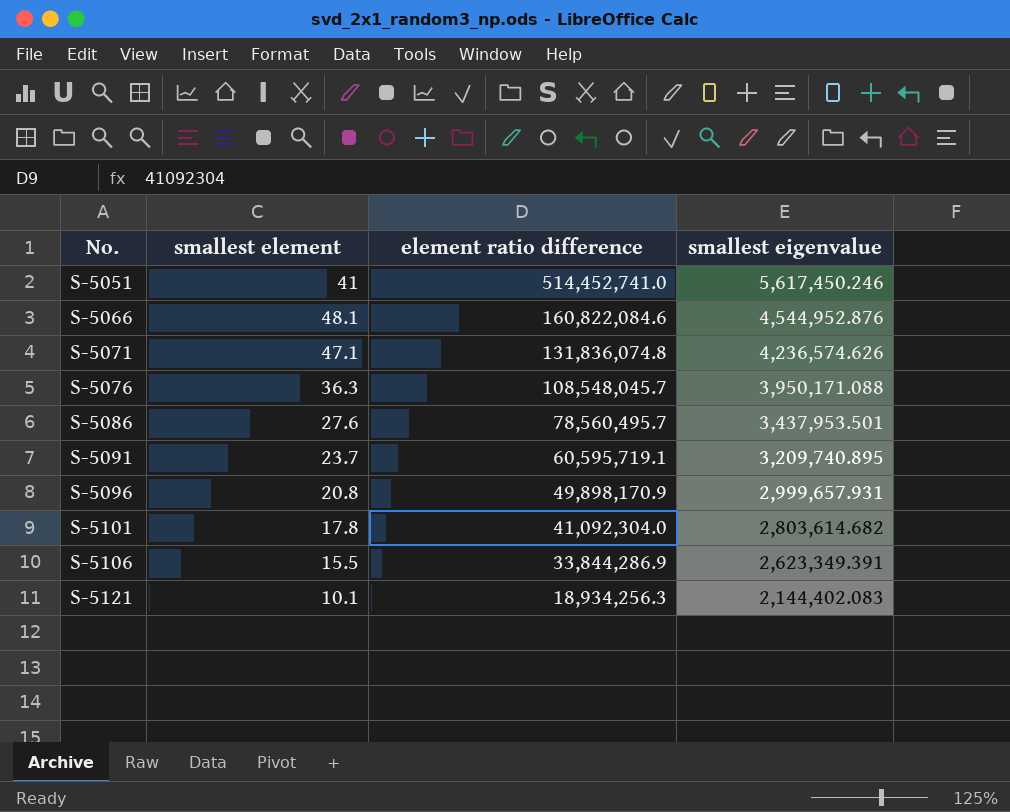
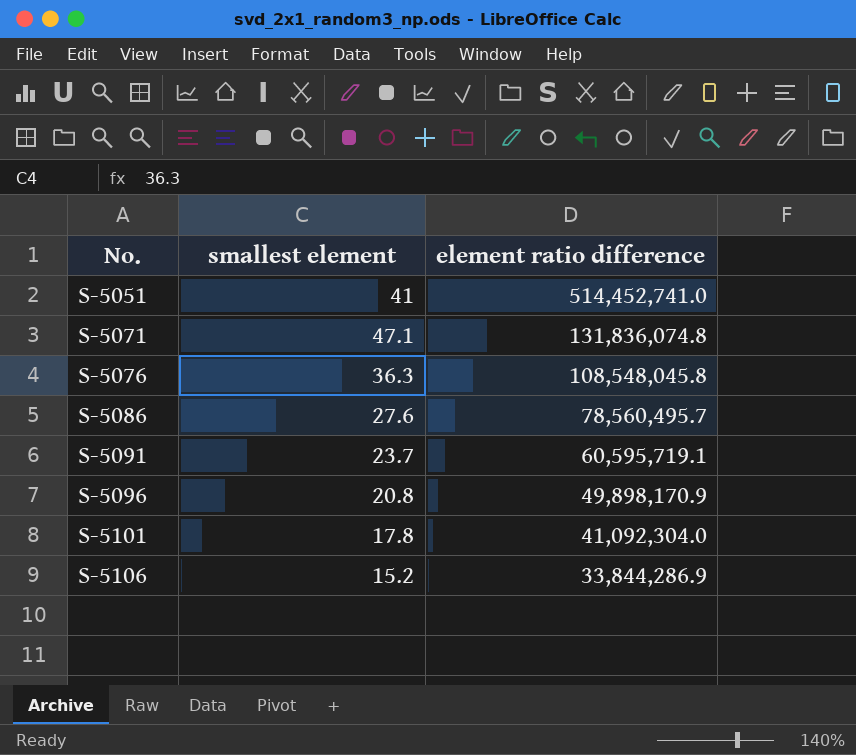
column smallest eigenvalue | position: 4 -> none
row S-5066: 48.1 | 160,822,084.6 | 4,544,952.876 -> none
row S-5121: 10.1 | 18,934,256.3 | 2,144,402.083 -> none
S-5076 | element ratio difference: 108,548,045.7 -> 108,548,045.8
S-5106 | smallest element: 15.5 -> 15.2

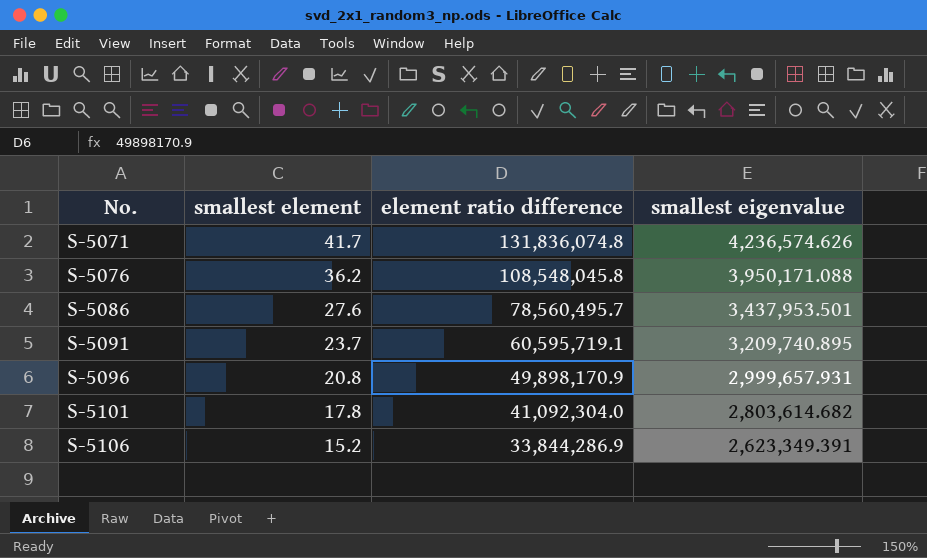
column smallest eigenvalue | position: none -> 4
row S-5051: 41 | 514,452,741.0 -> none
S-5071 | smallest element: 47.1 -> 41.7
S-5076 | smallest element: 36.3 -> 36.2

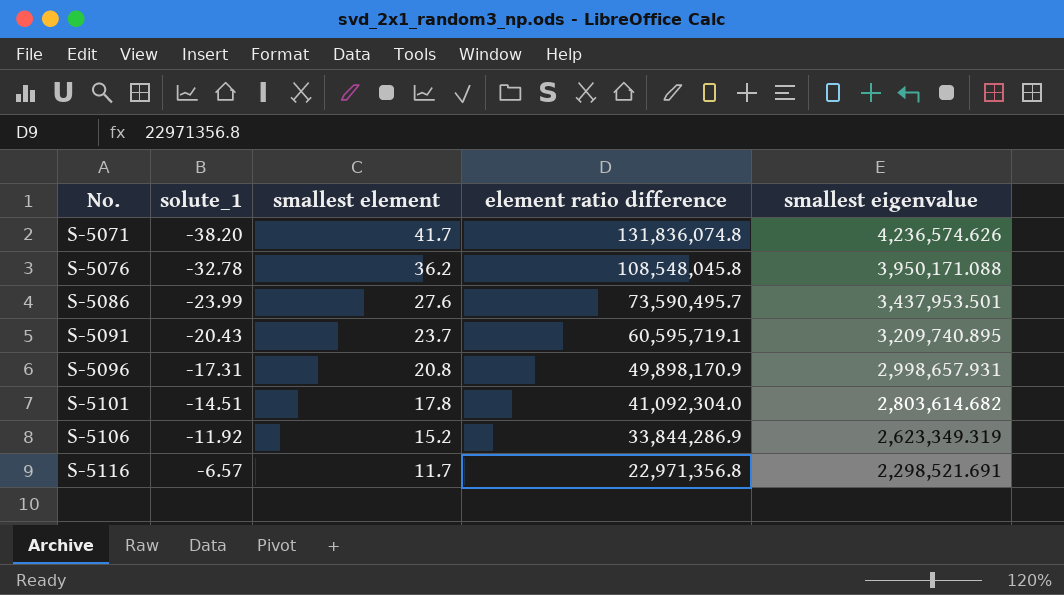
column solute_1 | position: none -> 2
S-5086 | element ratio difference: 78,560,495.7 -> 73,590,495.7
S-5096 | smallest eigenvalue: 2,999,657.931 -> 2,998,657.931
S-5106 | smallest eigenvalue: 2,623,349.391 -> 2,623,349.319
row S-5116: none -> -6.57 | 11.7 | 22,971,356.8 | 2,298,521.691

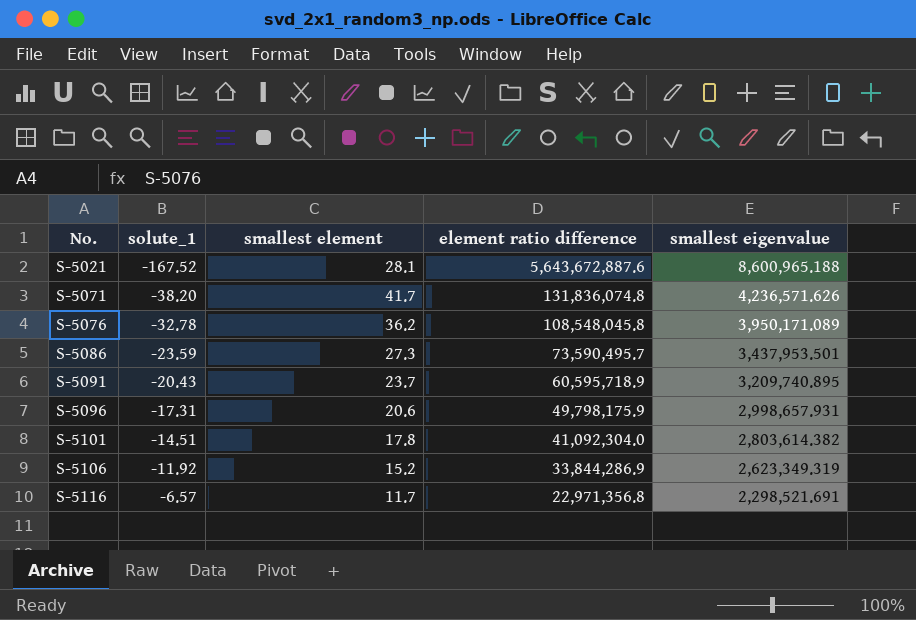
row S-5021: none -> -167.52 | 28.1 | 5,643,672,887.6 | 8,600,965.188
S-5071 | smallest eigenvalue: 4,236,574.626 -> 4,236,571.626
S-5076 | smallest eigenvalue: 3,950,171.088 -> 3,950,171.089
S-5086 | solute_1: -23.99 -> -23.59
S-5086 | smallest element: 27.6 -> 27.3
S-5091 | element ratio difference: 60,595,719.1 -> 60,595,718.9
S-5096 | smallest element: 20.8 -> 20.6
S-5096 | element ratio difference: 49,898,170.9 -> 49,798,175.9
S-5101 | smallest eigenvalue: 2,803,614.682 -> 2,803,614.382

